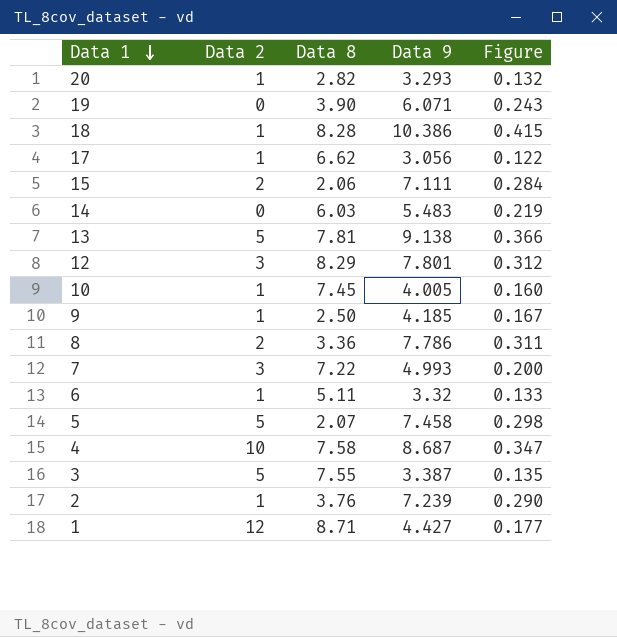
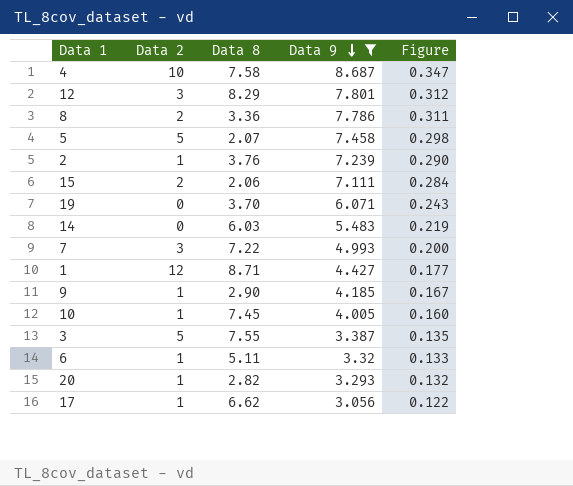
filter: none -> Data 9 <= 8.687
row order: Data 1 descending -> Data 9 descending
19 | Data 8: 3.90 -> 3.70
9 | Data 8: 2.50 -> 2.90

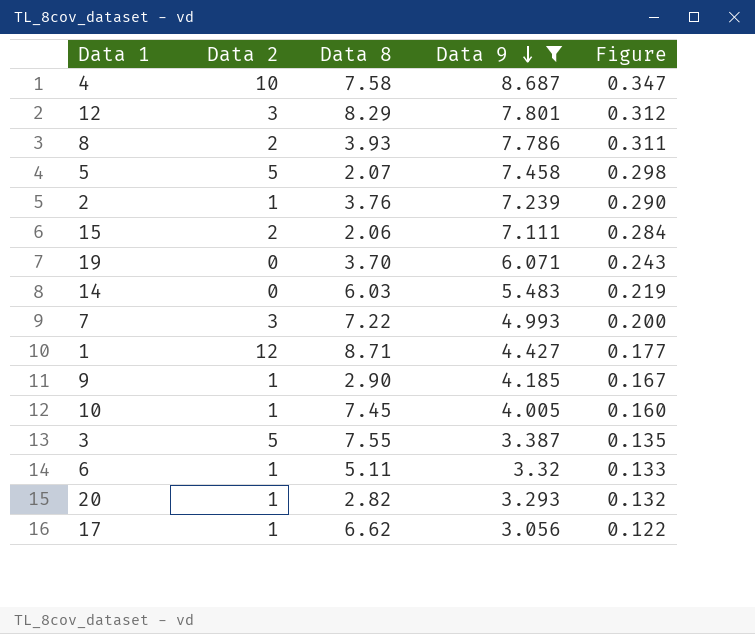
8 | Data 8: 3.36 -> 3.93

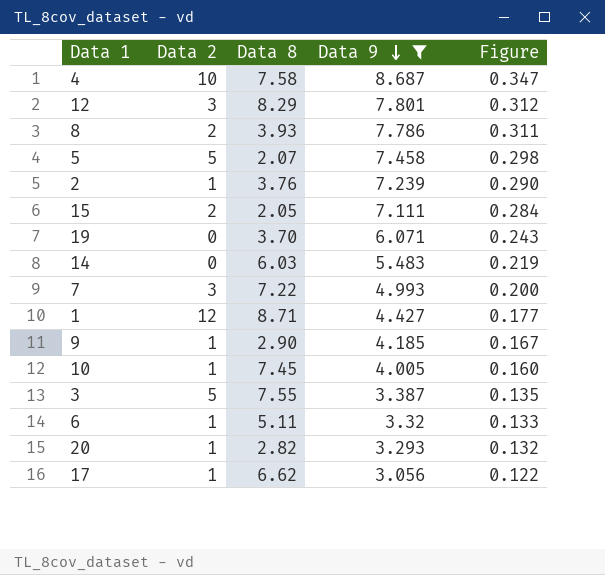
15 | Data 8: 2.06 -> 2.05

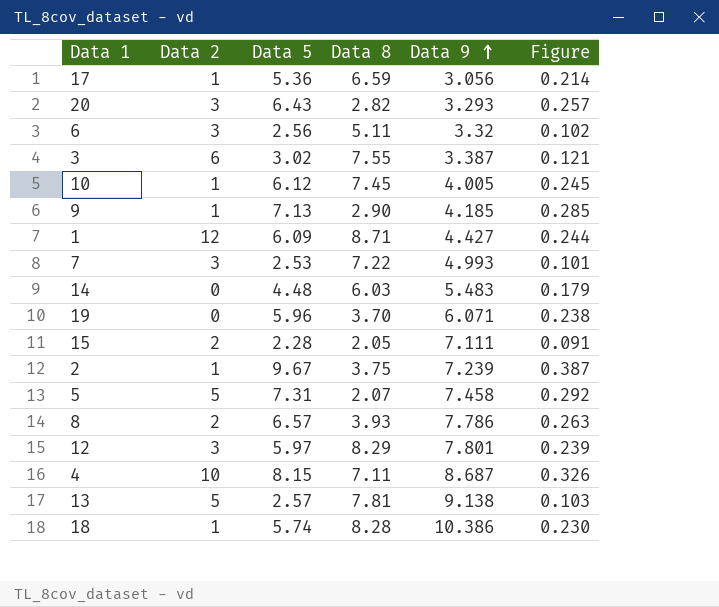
filter: Data 9 <= 8.687 -> none
row order: Data 9 descending -> Data 9 ascending
column Data 5 | position: none -> 3
column Figure | formula: [Data 9] * 0.04 -> [Data 5] * 0.04
17 | Data 8: 6.62 -> 6.59
20 | Data 2: 1 -> 3
6 | Data 2: 1 -> 3
3 | Data 2: 5 -> 6
2 | Data 8: 3.76 -> 3.75
4 | Data 8: 7.58 -> 7.11

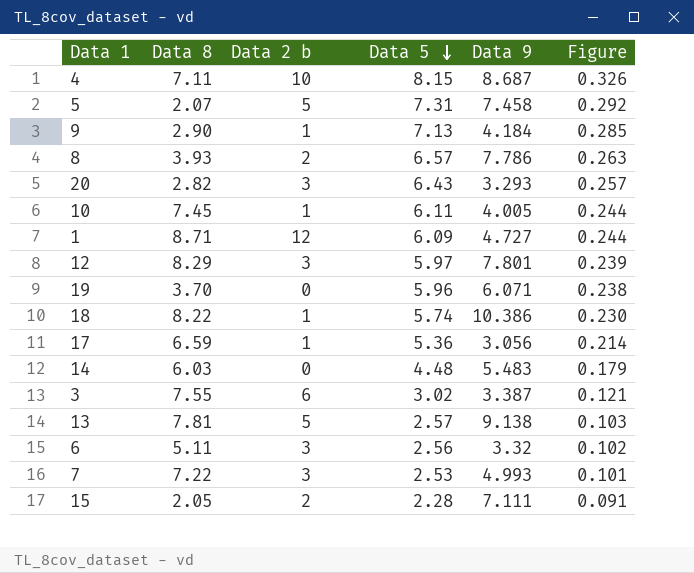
row order: Data 9 ascending -> Data 5 descending
column Data 8 | position: 4 -> 2
column name: Data 2 -> Data 2 b
row 2: 1 | 9.67 | 3.75 | 7.239 | 0.387 -> none
9 | Data 9: 4.185 -> 4.184
10 | Data 5: 6.12 -> 6.11
10 | Figure: 0.245 -> 0.244
1 | Data 9: 4.427 -> 4.727
18 | Data 8: 8.28 -> 8.22

